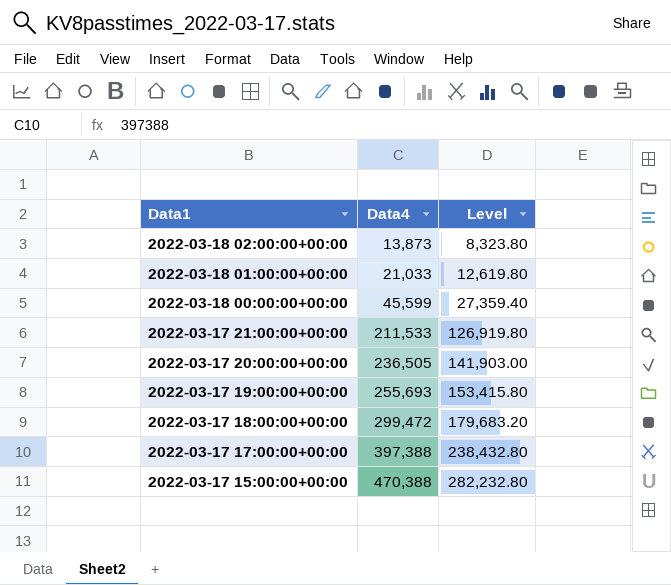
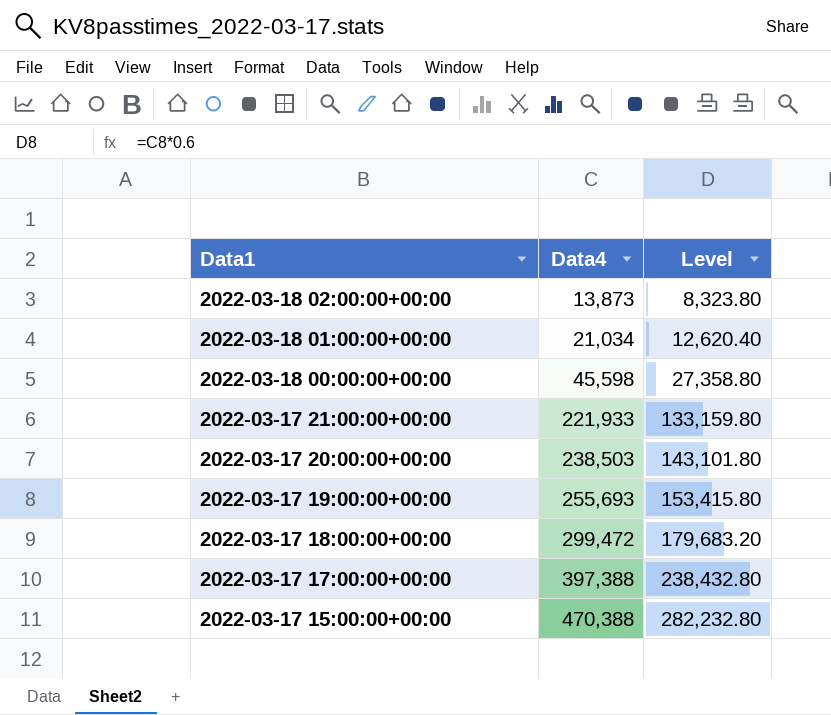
2022-03-18 01:00:00+00:00 | Data4: 21,033 -> 21,034
2022-03-18 01:00:00+00:00 | Level: 12,619.80 -> 12,620.40
2022-03-18 00:00:00+00:00 | Data4: 45,599 -> 45,598
2022-03-18 00:00:00+00:00 | Level: 27,359.40 -> 27,358.80
2022-03-17 21:00:00+00:00 | Data4: 211,533 -> 221,933
2022-03-17 21:00:00+00:00 | Level: 126,919.80 -> 133,159.80
2022-03-17 20:00:00+00:00 | Data4: 236,505 -> 238,503
2022-03-17 20:00:00+00:00 | Level: 141,903.00 -> 143,101.80

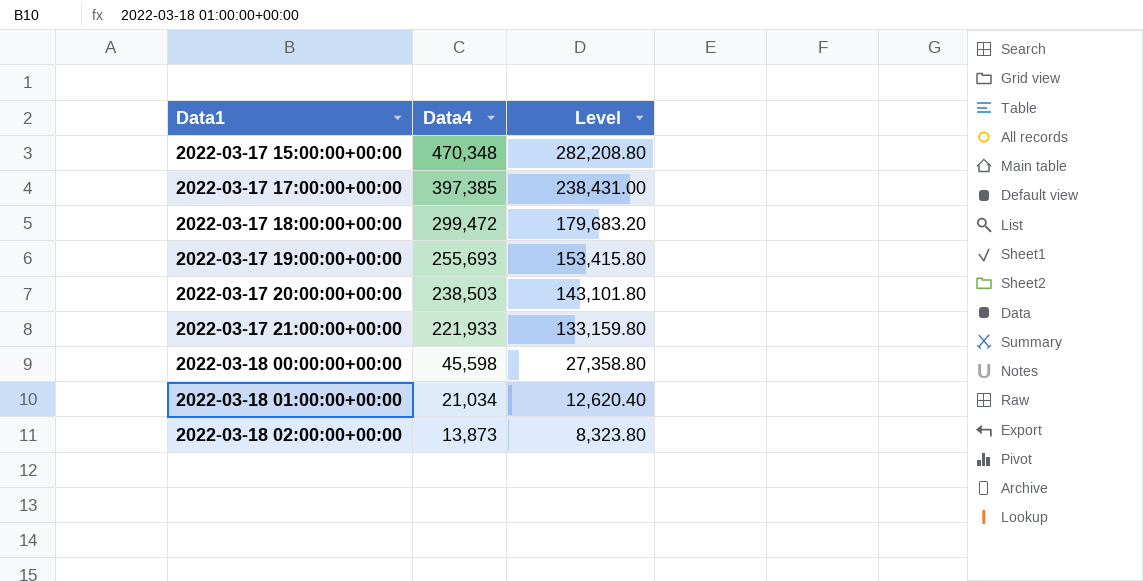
row order: Data1 descending -> Data1 ascending
2022-03-17 15:00:00+00:00 | Data4: 470,388 -> 470,348
2022-03-17 15:00:00+00:00 | Level: 282,232.80 -> 282,208.80
2022-03-17 17:00:00+00:00 | Data4: 397,388 -> 397,385
2022-03-17 17:00:00+00:00 | Level: 238,432.80 -> 238,431.00

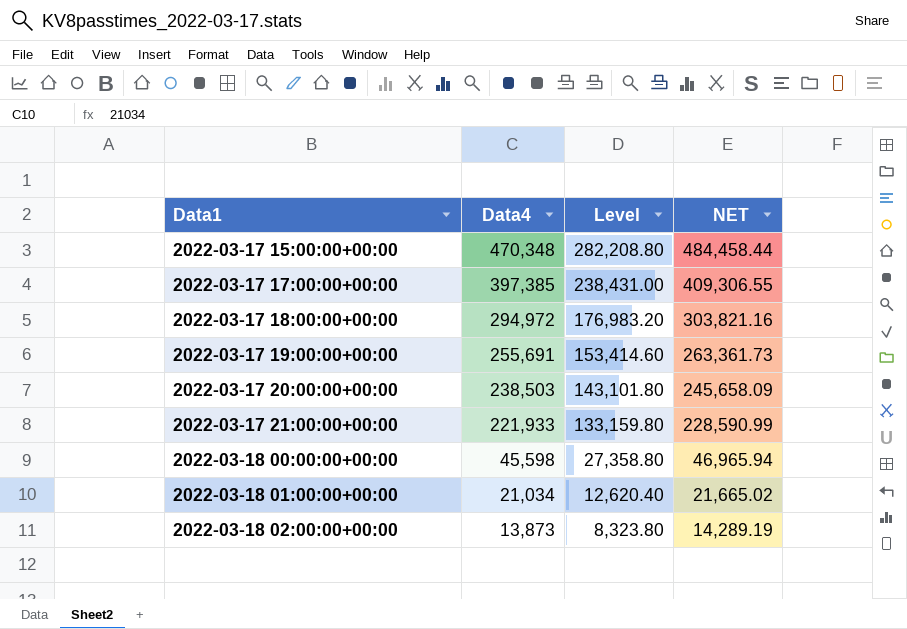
column NET | formula: none -> [Data4] * 1.03
2022-03-17 18:00:00+00:00 | Data4: 299,472 -> 294,972
2022-03-17 18:00:00+00:00 | Level: 179,683.20 -> 176,983.20
2022-03-17 19:00:00+00:00 | Data4: 255,693 -> 255,691
2022-03-17 19:00:00+00:00 | Level: 153,415.80 -> 153,414.60

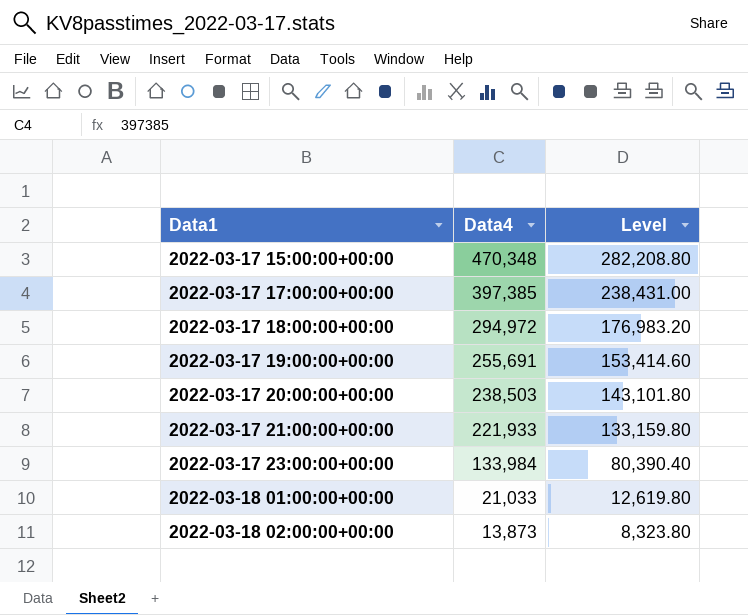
column NET | formula: [Data4] * 1.03 -> none
row 2022-03-18 00:00:00+00:00: 45,598 | 27,358.80 | 46,965.94 -> none
row 2022-03-17 23:00:00+00:00: none -> 133,984 | 80,390.40
2022-03-18 01:00:00+00:00 | Data4: 21,034 -> 21,033
2022-03-18 01:00:00+00:00 | Level: 12,620.40 -> 12,619.80

